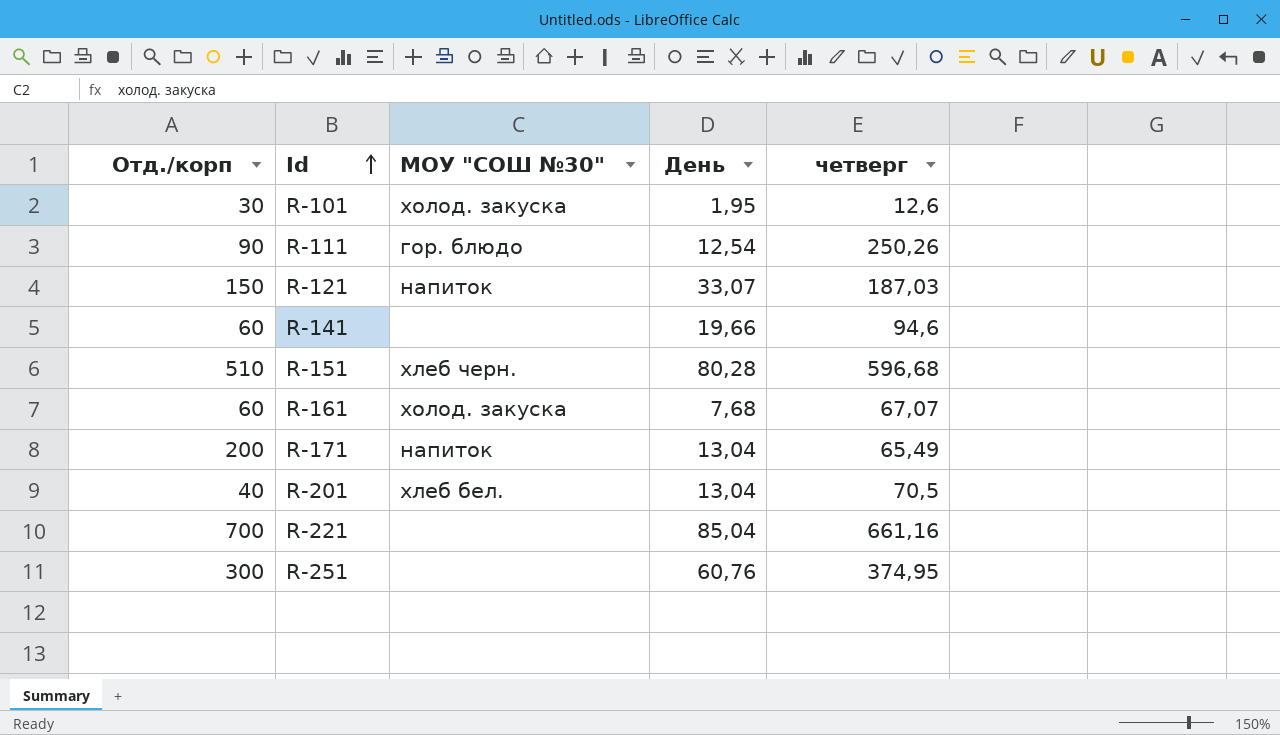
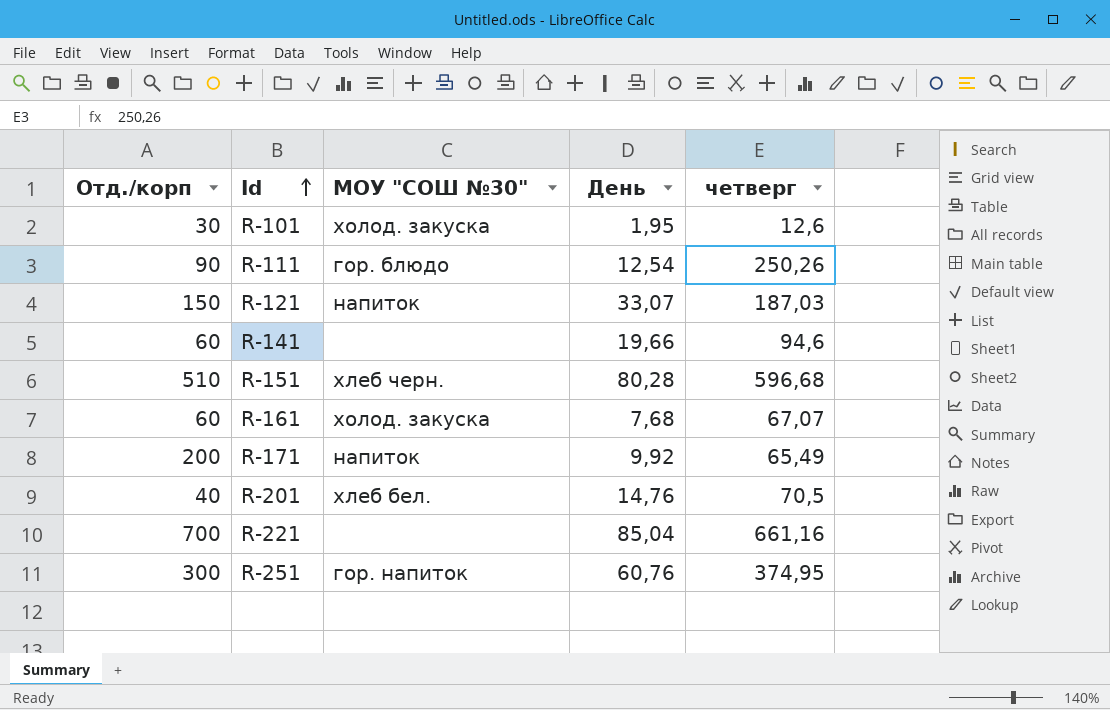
R-171 | День: 13,04 -> 9,92
R-201 | День: 13,04 -> 14,76
R-251 | МОУ "СОШ №30": none -> гор. напиток

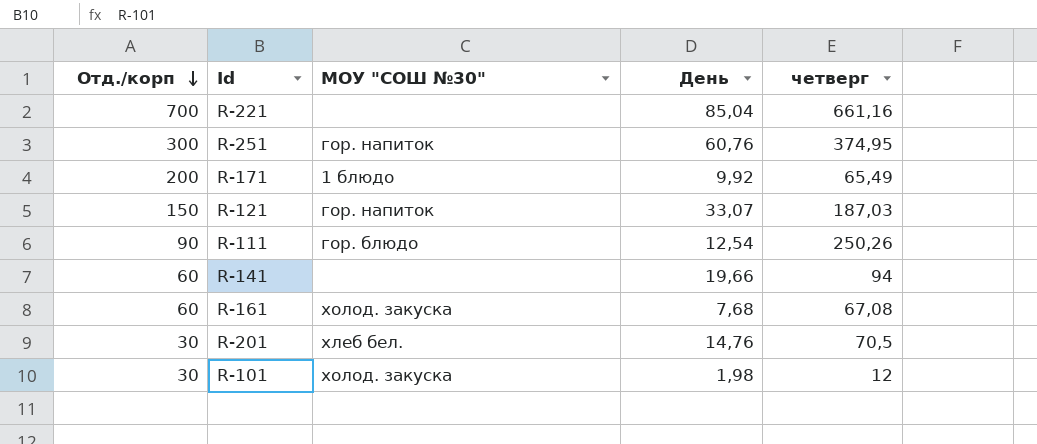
row order: Id ascending -> Отд./корп descending
row R-151: 510 | хлеб черн. | 80,28 | 596,68 -> none
R-171 | МОУ "СОШ №30": напиток -> 1 блюдо
R-121 | МОУ "СОШ №30": напиток -> гор. напиток
R-141 | четверг: 94,6 -> 94
R-161 | четверг: 67,07 -> 67,08
R-201 | Отд./корп: 40 -> 30
R-101 | День: 1,95 -> 1,98
R-101 | четверг: 12,6 -> 12

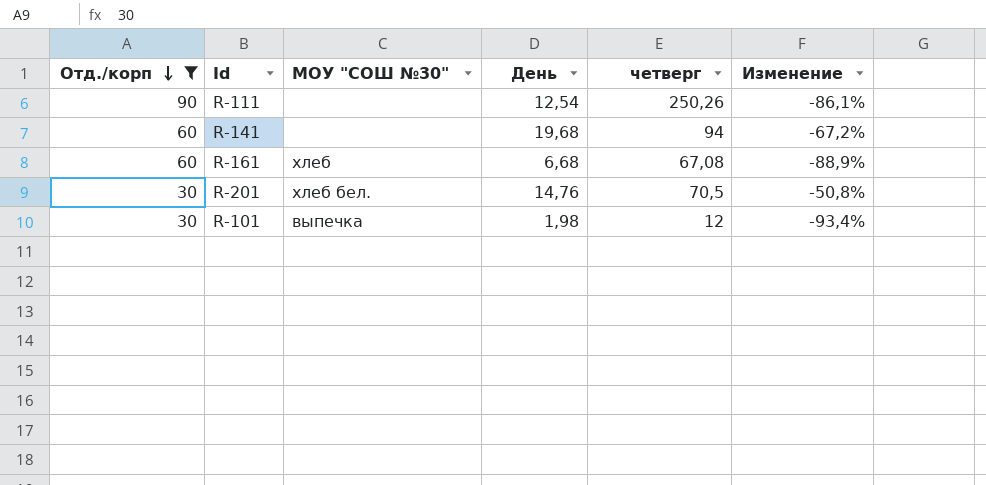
filter: none -> Отд./корп <= 90
column Изменение | formula: none -> ([День] - [Отд./корп]) / [Отд./корп]
R-111 | МОУ "СОШ №30": гор. блюдо -> none
R-141 | День: 19,66 -> 19,68
R-161 | МОУ "СОШ №30": холод. закуска -> хлеб
R-161 | День: 7,68 -> 6,68
R-101 | МОУ "СОШ №30": холод. закуска -> выпечка

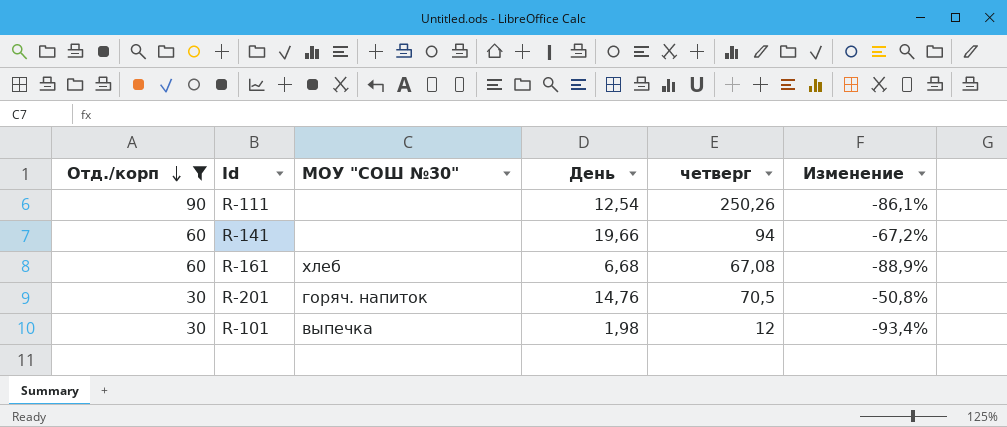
R-141 | День: 19,68 -> 19,66
R-201 | МОУ "СОШ №30": хлеб бел. -> горяч. напиток

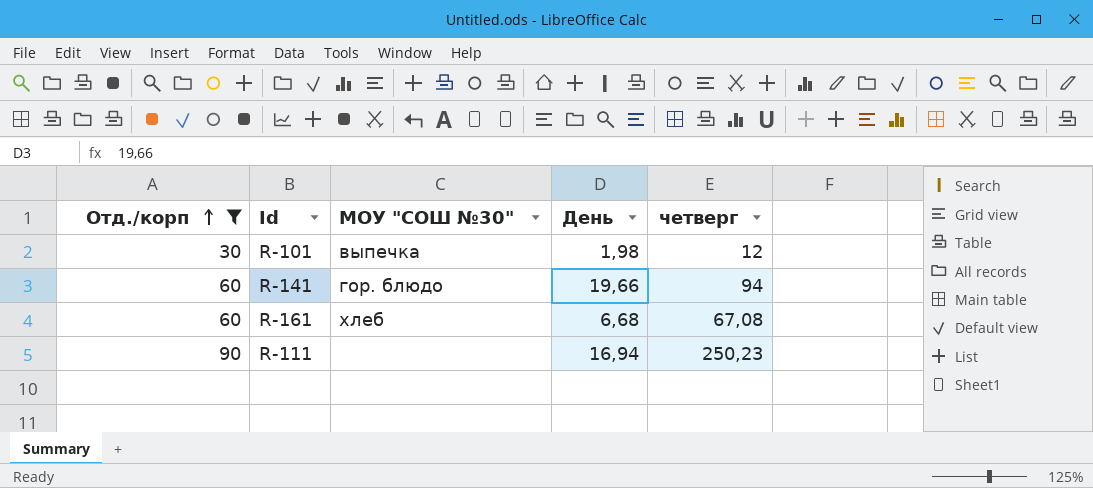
row order: Отд./корп descending -> Отд./корп ascending
column Изменение | formula: ([День] - [Отд./корп]) / [Отд./корп] -> none
row R-201: 30 | горяч. напиток | 14,76 | 70,5 | -50,8% -> none
R-141 | МОУ "СОШ №30": none -> гор. блюдо
R-111 | День: 12,54 -> 16,94
R-111 | четверг: 250,26 -> 250,23

